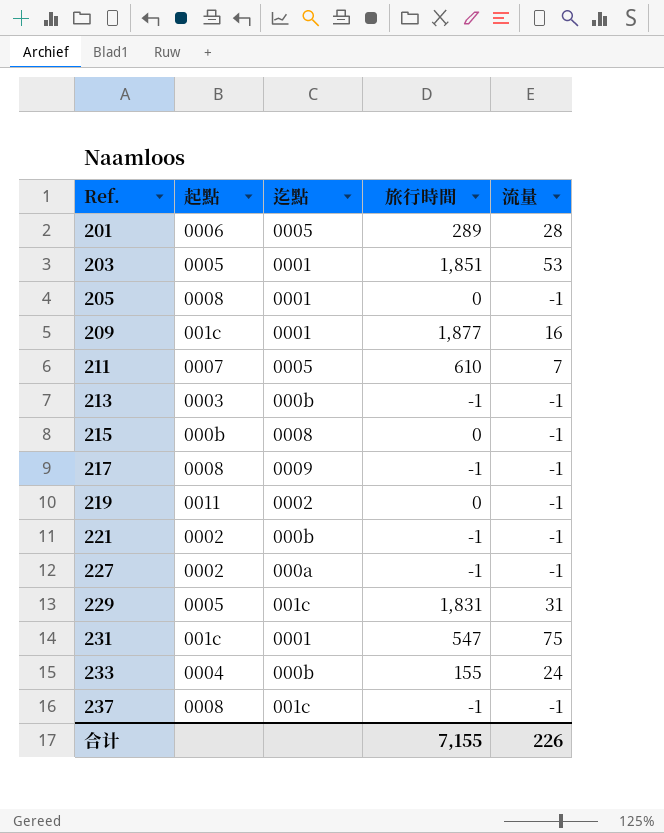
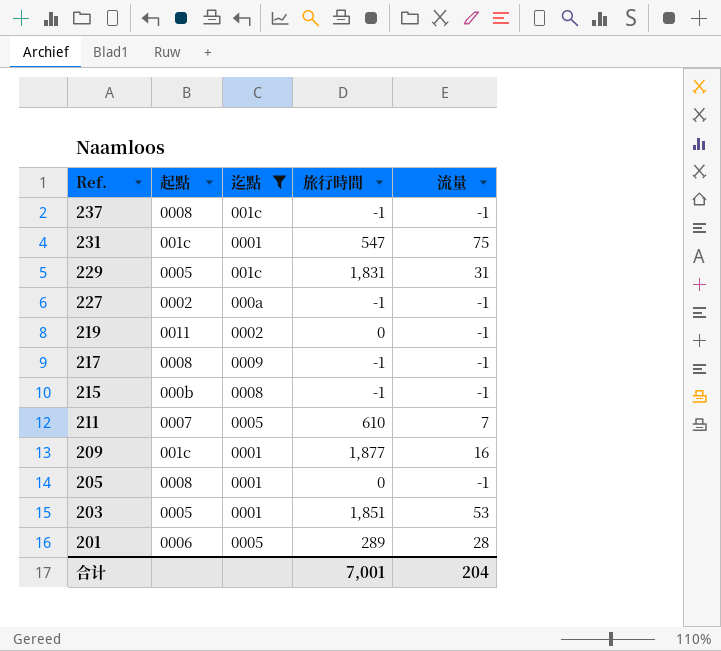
filter: none -> 迄點 != 000b
row order: Ref. ascending -> Ref. descending
215 | 旅行時間: 0 -> -1
合计 | 旅行時間: 7,155 -> 7,001
合计 | 流量: 226 -> 204

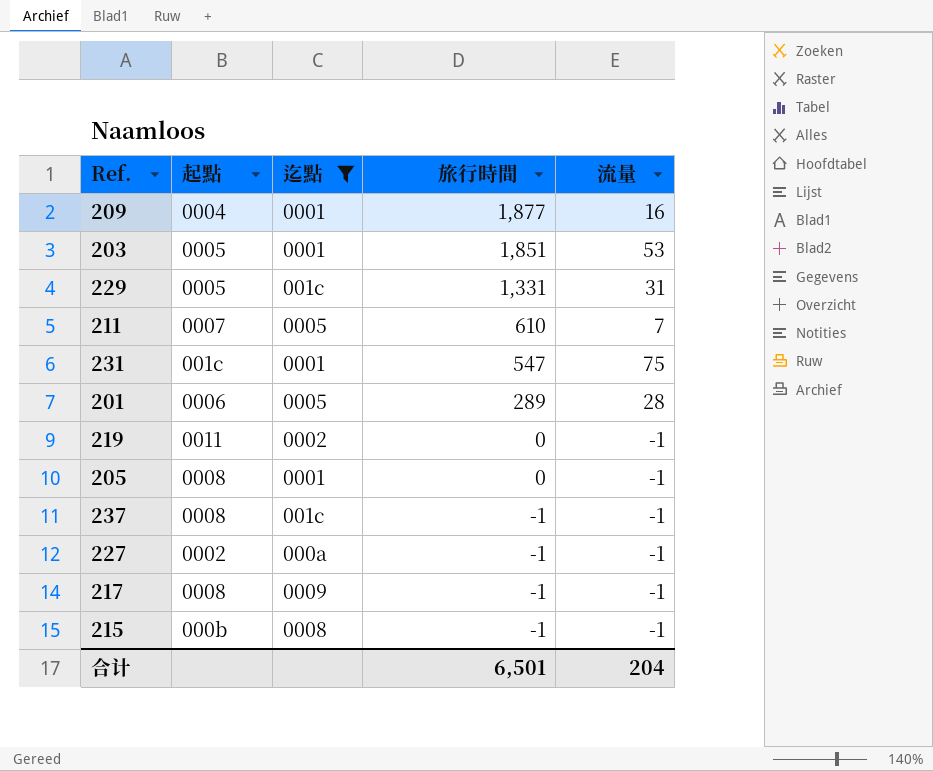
row order: Ref. descending -> 旅行時間 descending
209 | 起點: 001c -> 0004
229 | 旅行時間: 1,831 -> 1,331
合计 | 旅行時間: 7,001 -> 6,501

